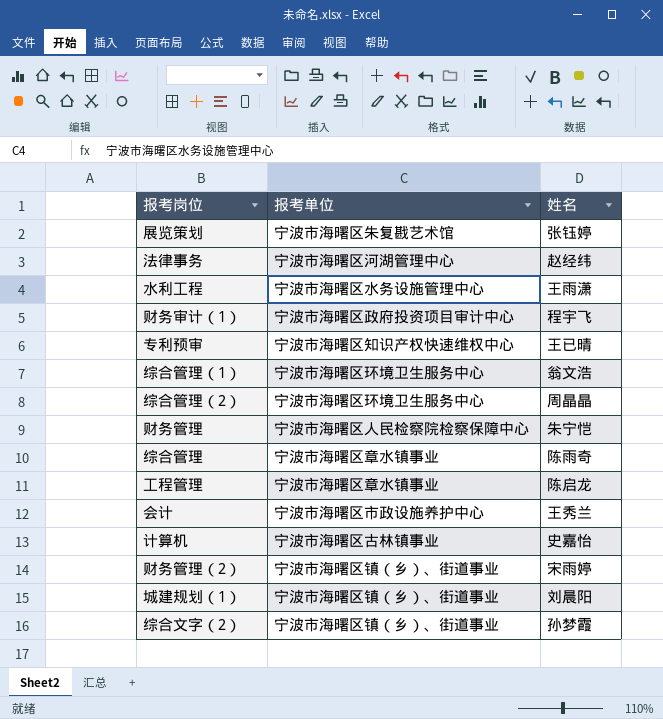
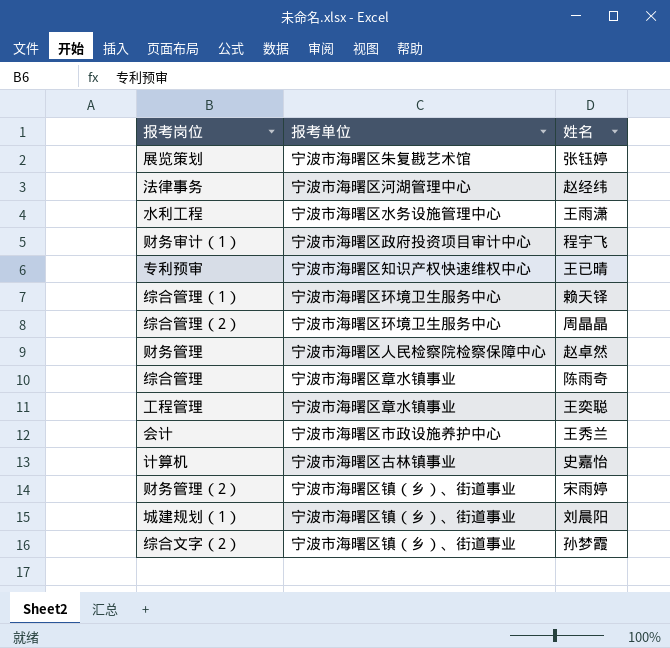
综合管理（1） | 姓名: 翁文浩 -> 赖天铎
财务管理 | 姓名: 朱宁恺 -> 赵卓然
工程管理 | 姓名: 陈启龙 -> 王奕聪

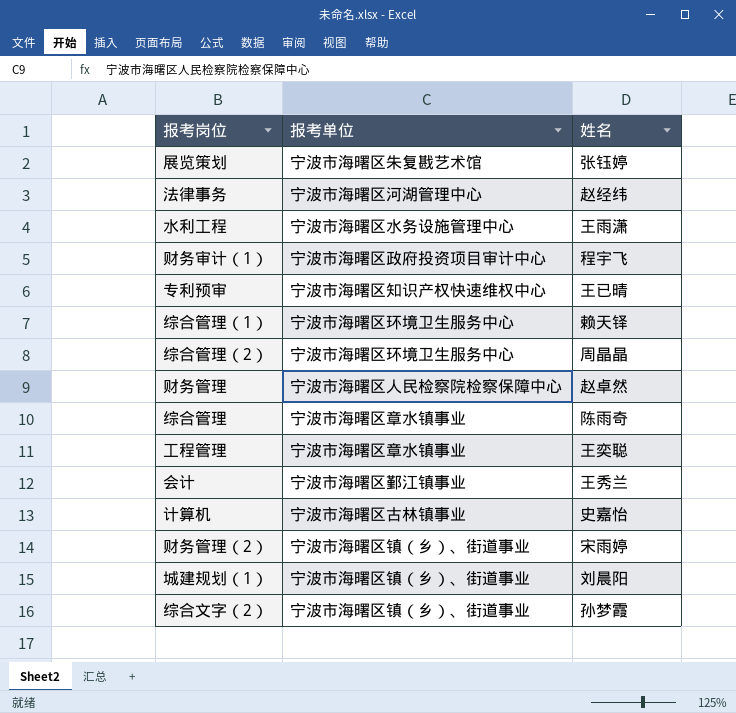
会计 | 报考单位: 宁波市海曙区市政设施养护中心 -> 宁波市海曙区鄞江镇事业

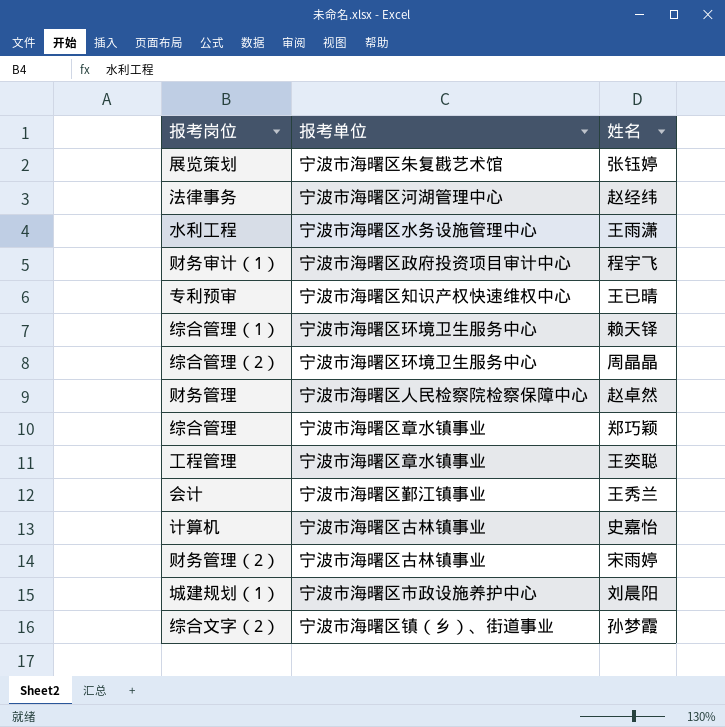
综合管理 | 姓名: 陈雨奇 -> 郑巧颖
财务管理（2） | 报考单位: 宁波市海曙区镇（乡）、街道事业 -> 宁波市海曙区古林镇事业
城建规划（1） | 报考单位: 宁波市海曙区镇（乡）、街道事业 -> 宁波市海曙区市政设施养护中心

